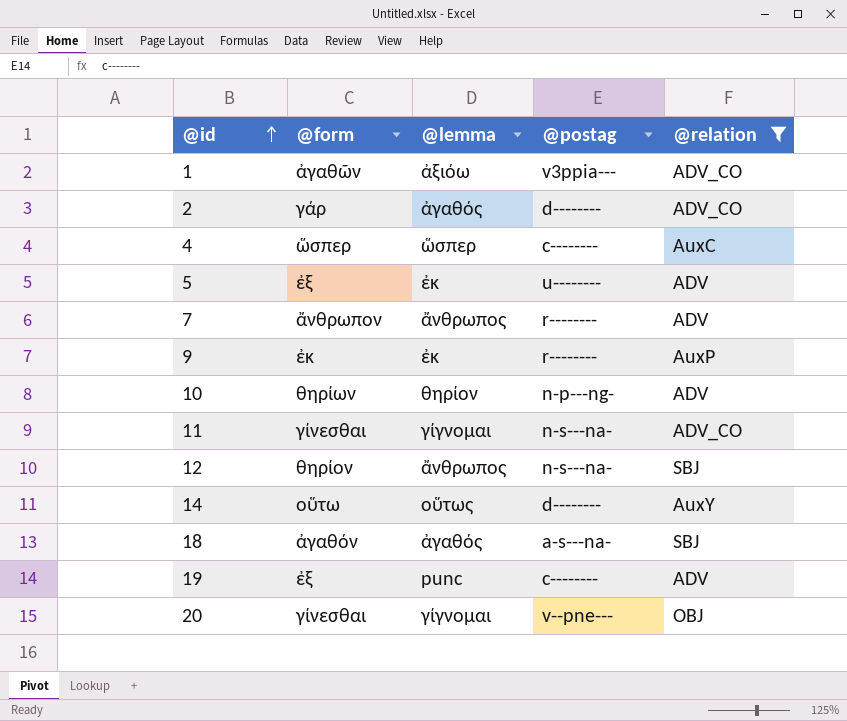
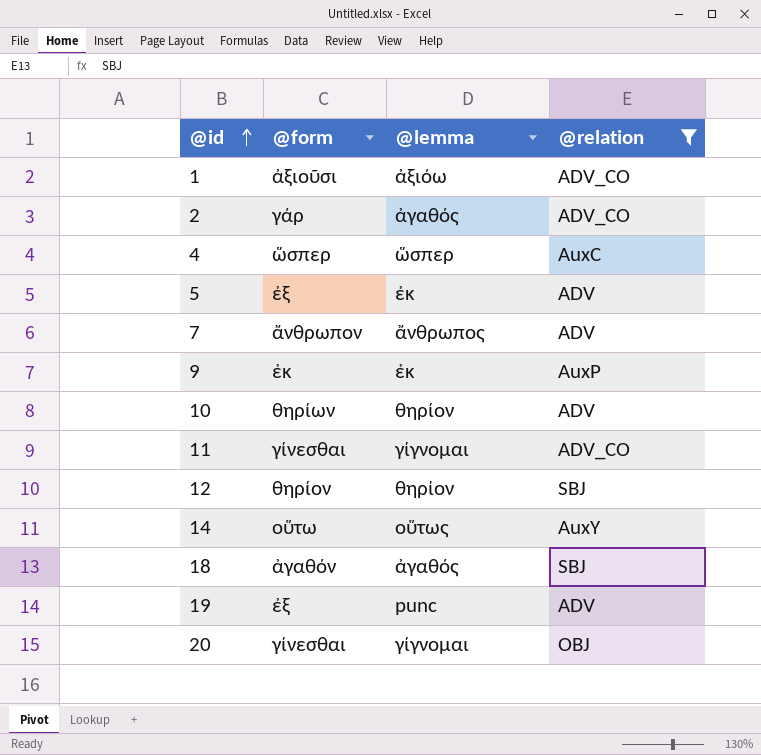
column @postag | position: 4 -> none
1 | @form: ἀγαθῶν -> ἀξιοῦσι
12 | @lemma: ἄνθρωπος -> θηρίον

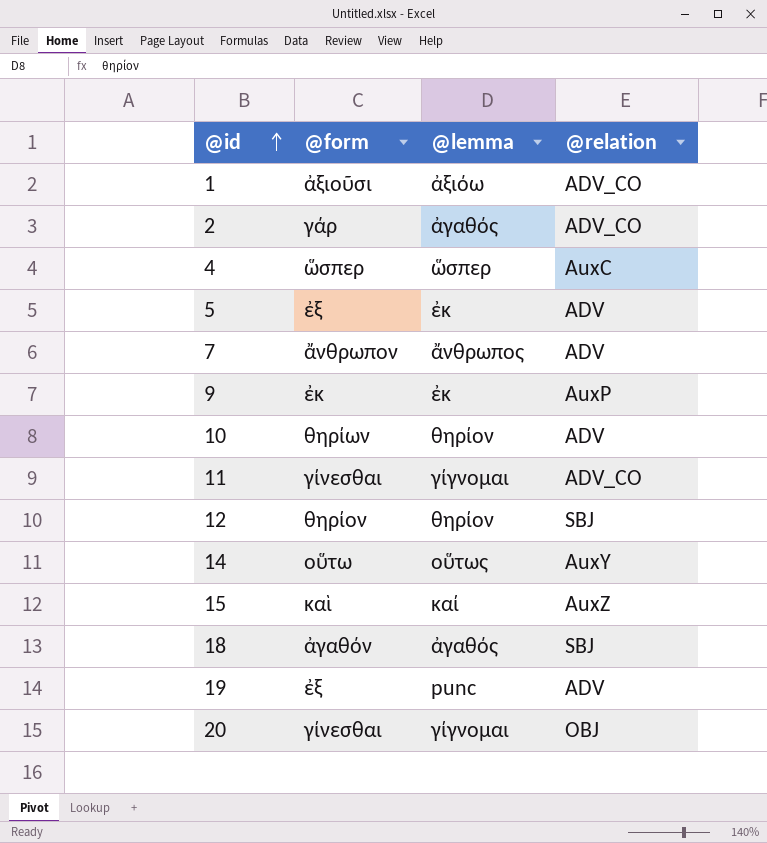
filter: @relation != AuxZ -> none

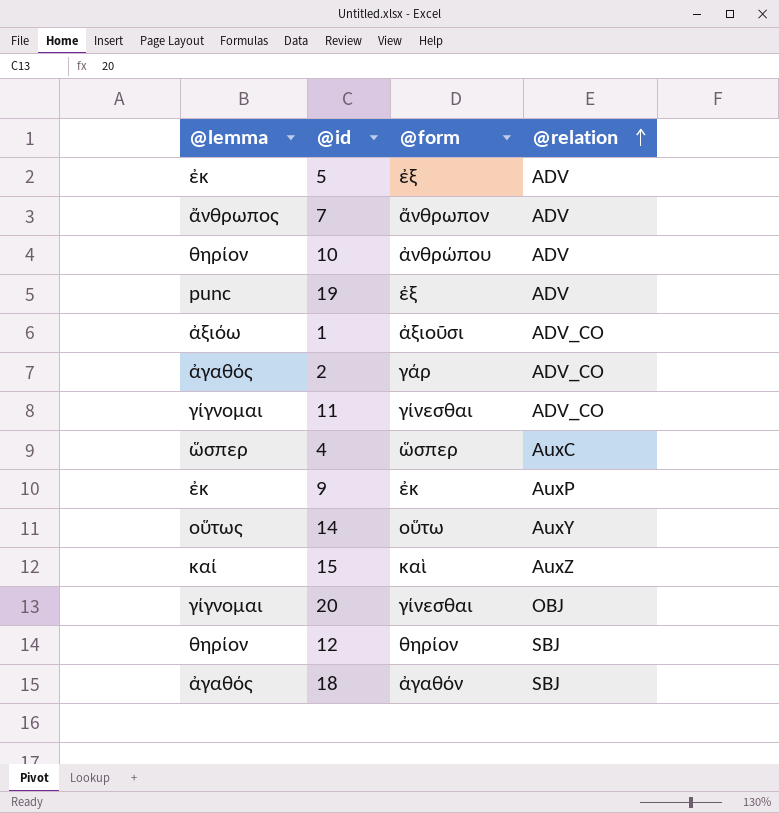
row order: @id ascending -> @relation ascending
column @lemma | position: 3 -> 1
10 | @form: θηρίων -> ἀνθρώπου

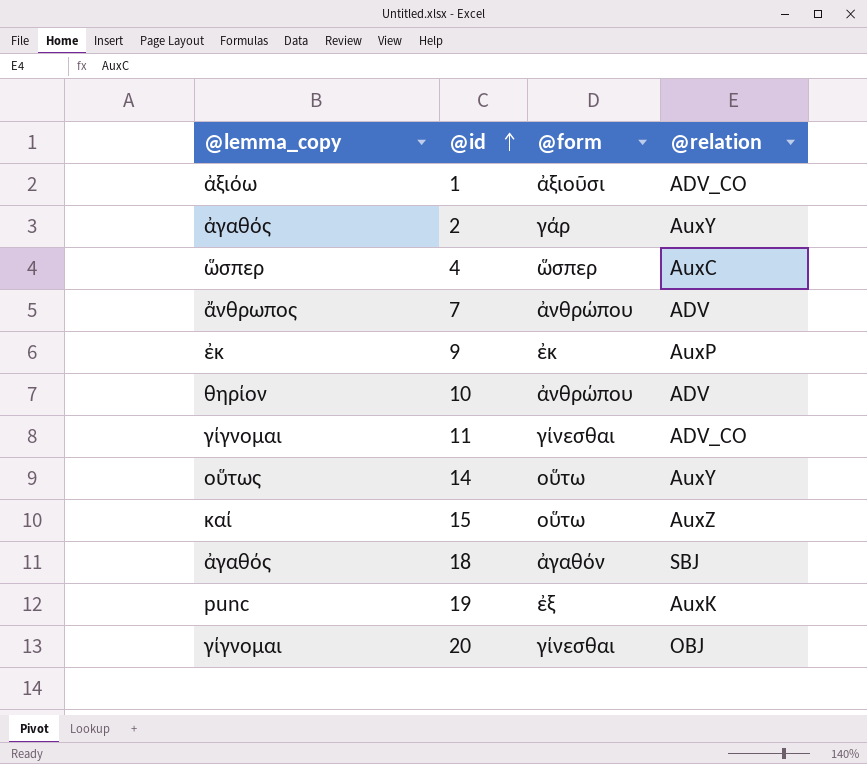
row order: @relation ascending -> @id ascending
column name: @lemma -> @lemma_copy
row 5: ἐκ | ἐξ | ADV -> none
row 12: θηρίον | θηρίον | SBJ -> none
2 | @relation: ADV_CO -> AuxY
7 | @form: ἄνθρωπον -> ἀνθρώπου
15 | @form: καὶ -> οὕτω
19 | @relation: ADV -> AuxK

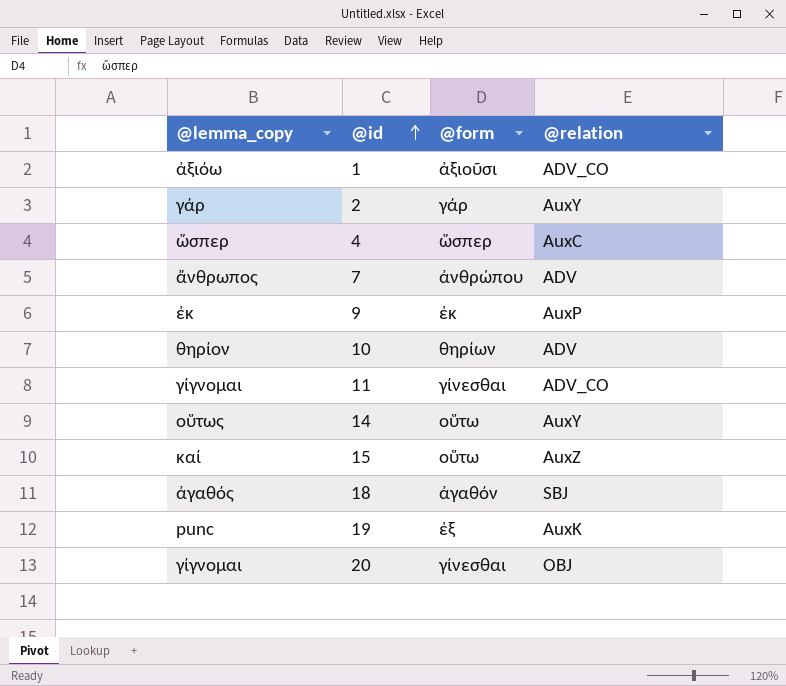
2 | @lemma_copy: ἀγαθός -> γάρ
10 | @form: ἀνθρώπου -> θηρίων

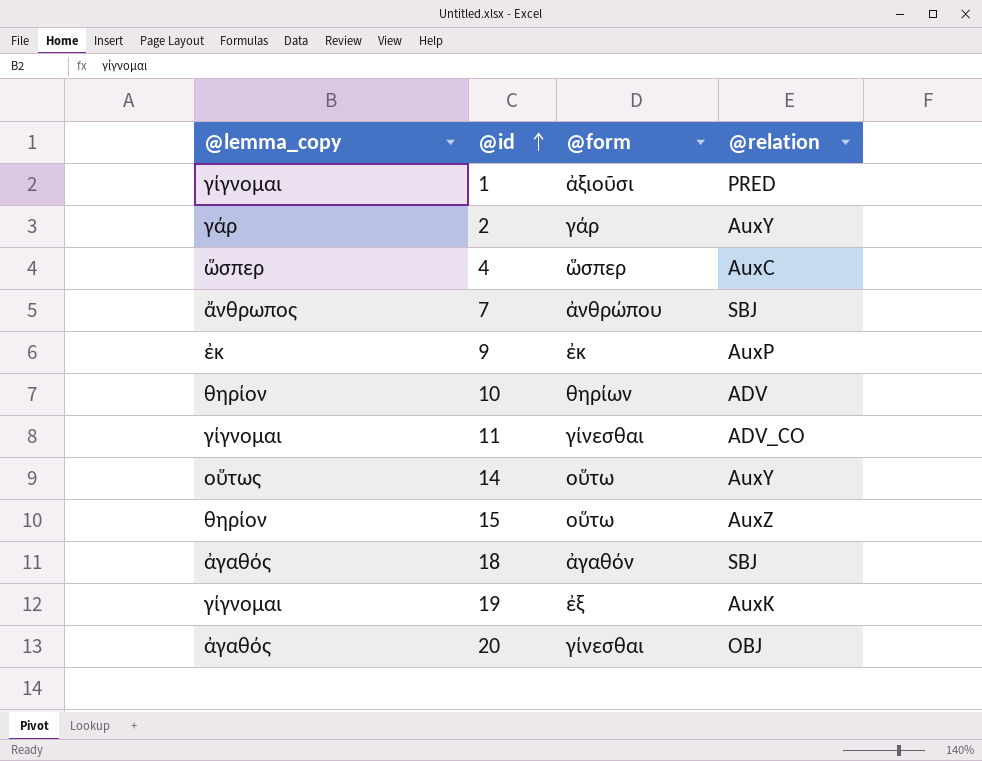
1 | @lemma_copy: ἀξιόω -> γίγνομαι
1 | @relation: ADV_CO -> PRED
7 | @relation: ADV -> SBJ
15 | @lemma_copy: καί -> θηρίον
19 | @lemma_copy: punc -> γίγνομαι
20 | @lemma_copy: γίγνομαι -> ἀγαθός

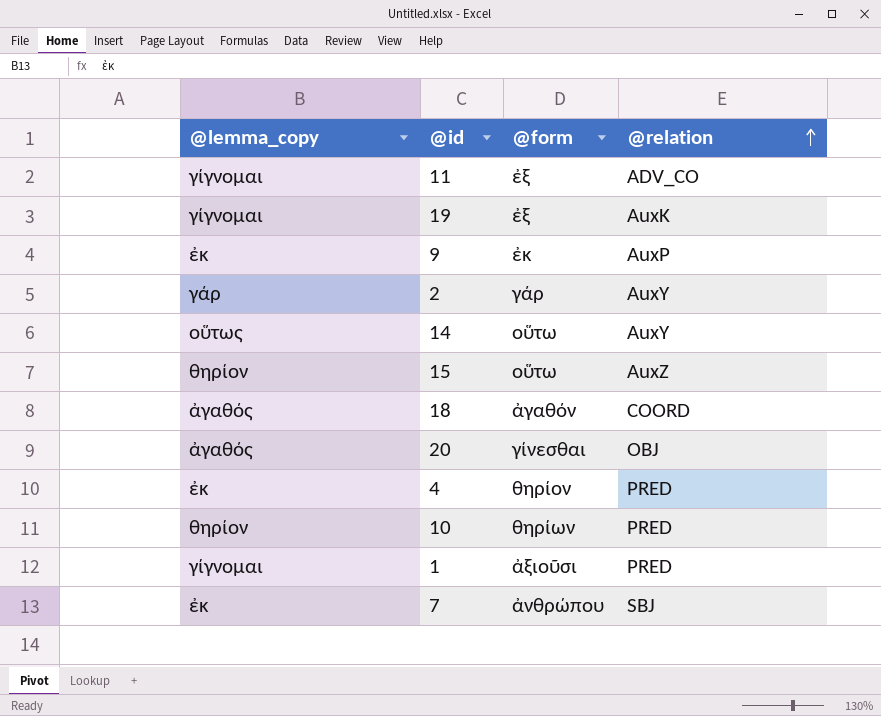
row order: @id ascending -> @relation ascending
11 | @form: γίνεσθαι -> ἐξ
18 | @relation: SBJ -> COORD
4 | @lemma_copy: ὥσπερ -> ἐκ
4 | @form: ὥσπερ -> θηρίον
4 | @relation: AuxC -> PRED
10 | @relation: ADV -> PRED
7 | @lemma_copy: ἄνθρωπος -> ἐκ

